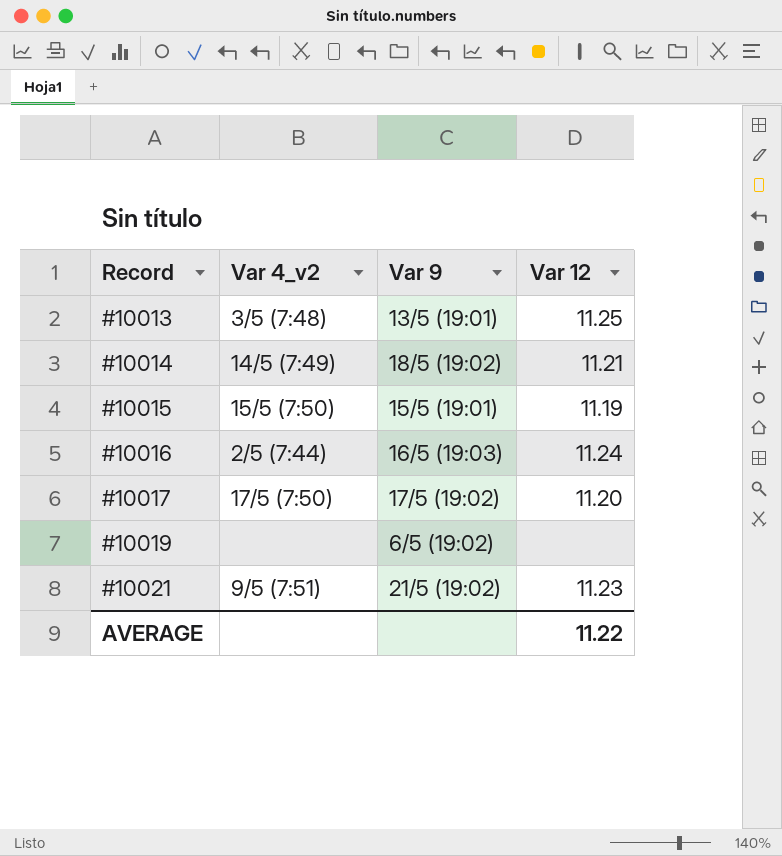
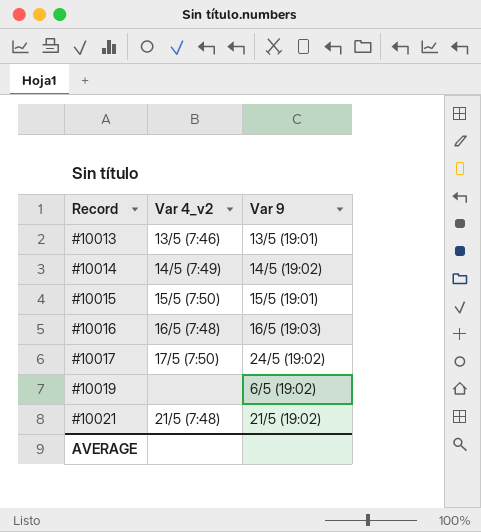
column Var 12 | position: 4 -> none
#10013 | Var 4_v2: 3/5 (7:48) -> 13/5 (7:46)
#10014 | Var 9: 18/5 (19:02) -> 14/5 (19:02)
#10016 | Var 4_v2: 2/5 (7:44) -> 16/5 (7:48)
#10017 | Var 9: 17/5 (19:02) -> 24/5 (19:02)
#10021 | Var 4_v2: 9/5 (7:51) -> 21/5 (7:48)

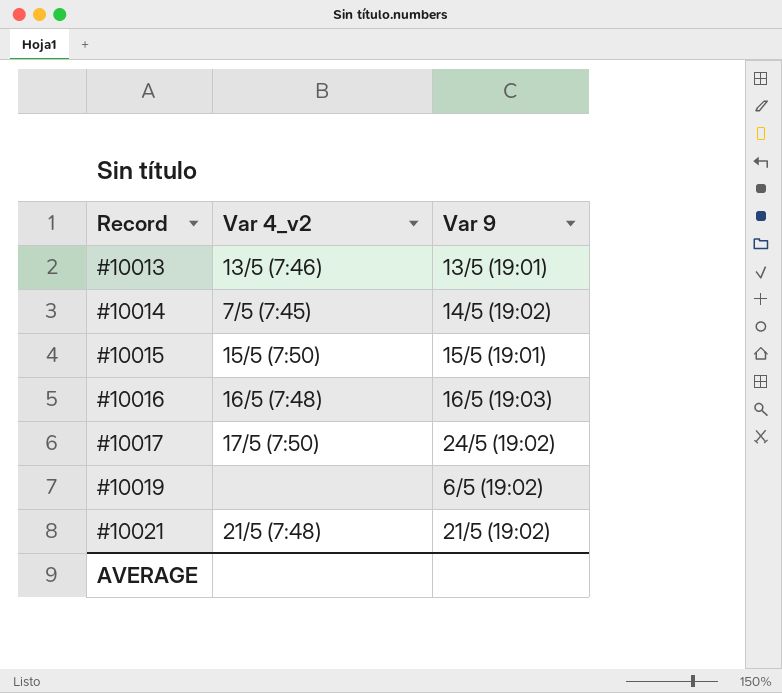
#10014 | Var 4_v2: 14/5 (7:49) -> 7/5 (7:45)

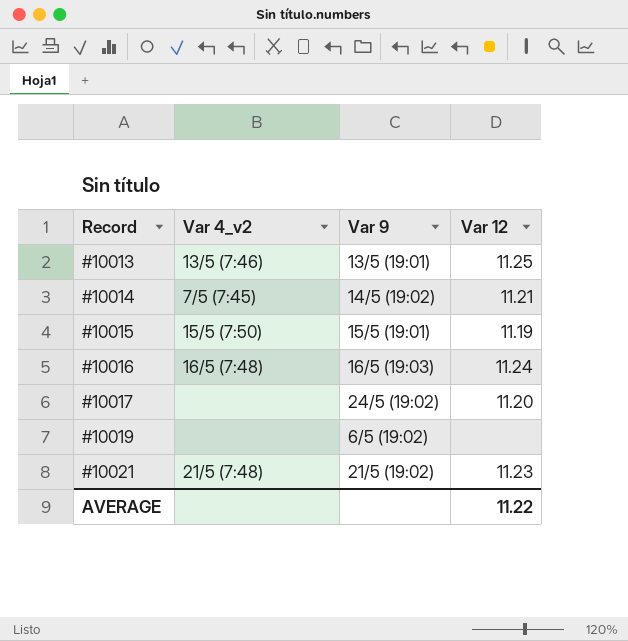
column Var 12 | position: none -> 4
#10017 | Var 4_v2: 17/5 (7:50) -> none

